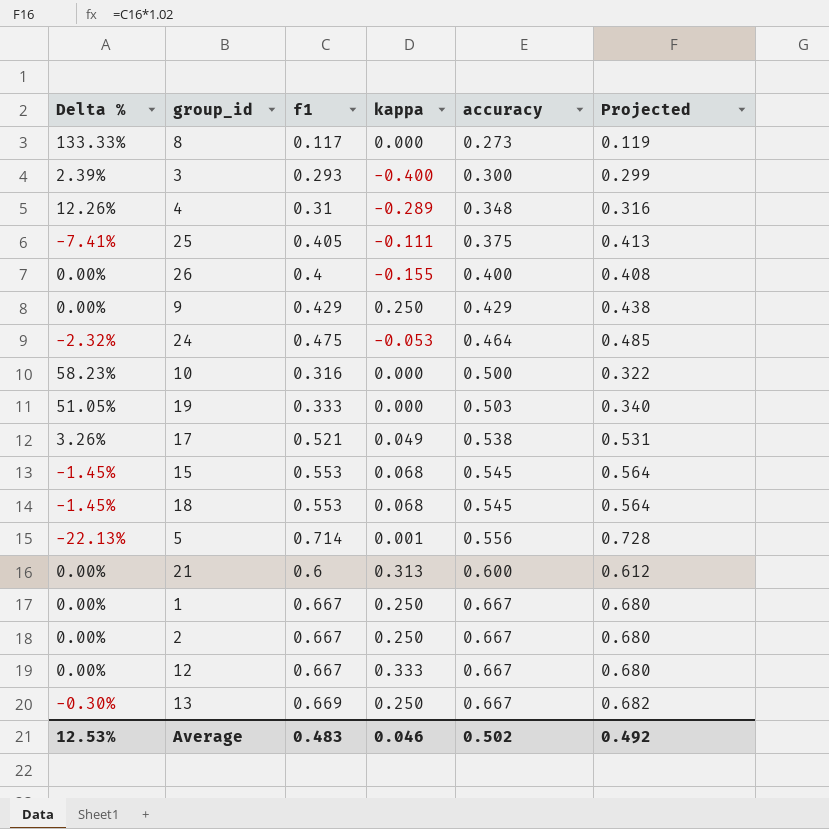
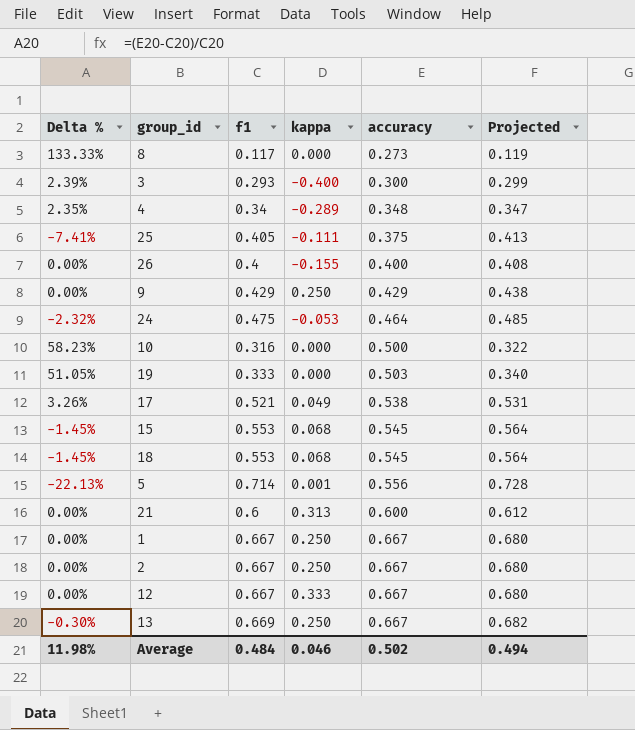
4 | Delta %: 12.26% -> 2.35%
4 | f1: 0.31 -> 0.34
4 | Projected: 0.316 -> 0.347
Average | Delta %: 12.53% -> 11.98%
Average | f1: 0.483 -> 0.484
Average | Projected: 0.492 -> 0.494

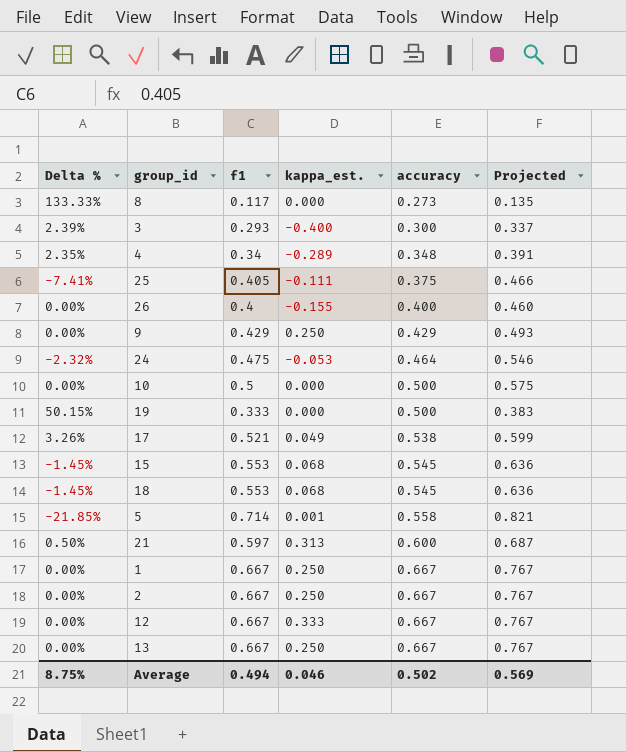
column name: kappa -> kappa_est.
column Projected | formula: [f1] * 1.02 -> [f1] * 1.15
10 | Delta %: 58.23% -> 0.00%
10 | f1: 0.316 -> 0.5
19 | Delta %: 51.05% -> 50.15%
19 | accuracy: 0.503 -> 0.500
5 | Delta %: -22.13% -> -21.85%
5 | accuracy: 0.556 -> 0.558
21 | Delta %: 0.00% -> 0.50%
21 | f1: 0.6 -> 0.597
13 | Delta %: -0.30% -> 0.00%
13 | f1: 0.669 -> 0.667
Average | Delta %: 11.98% -> 8.75%
Average | f1: 0.484 -> 0.494
Average | Projected: 0.494 -> 0.569

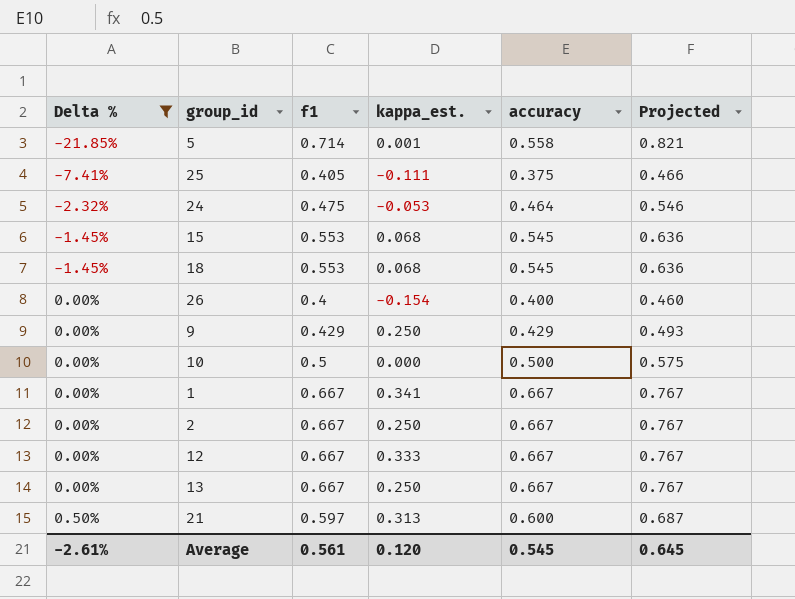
filter: none -> Delta % <= 0.50%
row order: accuracy ascending -> Delta % ascending
26 | kappa_est.: -0.155 -> -0.154
1 | kappa_est.: 0.250 -> 0.341
Average | Delta %: 8.75% -> -2.61%
Average | f1: 0.494 -> 0.561
Average | kappa_est.: 0.046 -> 0.120
Average | accuracy: 0.502 -> 0.545
Average | Projected: 0.569 -> 0.645

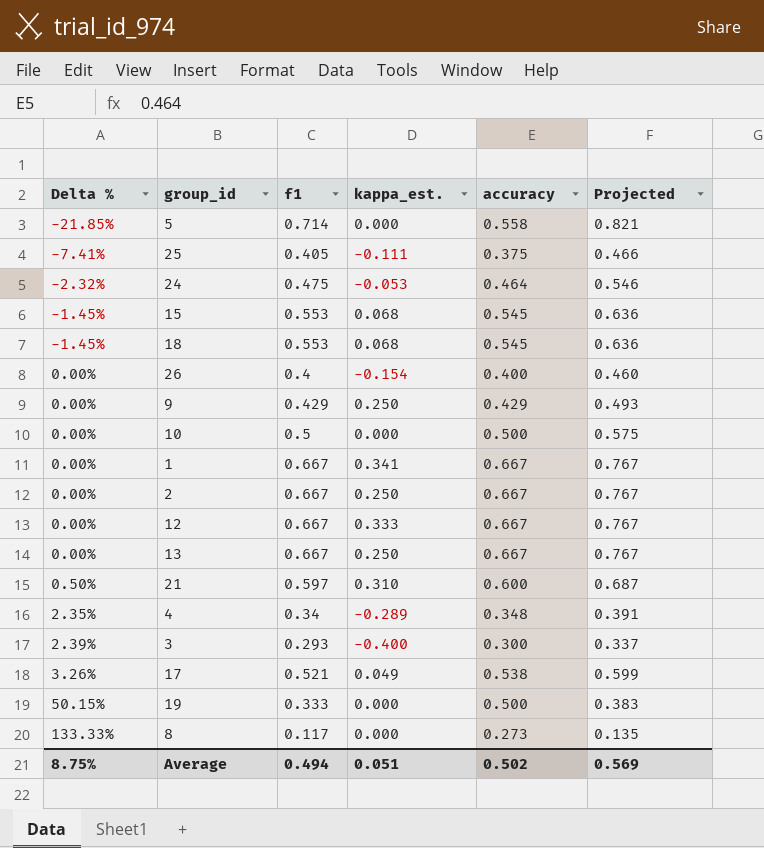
filter: Delta % <= 0.50% -> none
5 | kappa_est.: 0.001 -> 0.000
21 | kappa_est.: 0.313 -> 0.310
Average | Delta %: -2.61% -> 8.75%
Average | f1: 0.561 -> 0.494
Average | kappa_est.: 0.120 -> 0.051
Average | accuracy: 0.545 -> 0.502
Average | Projected: 0.645 -> 0.569

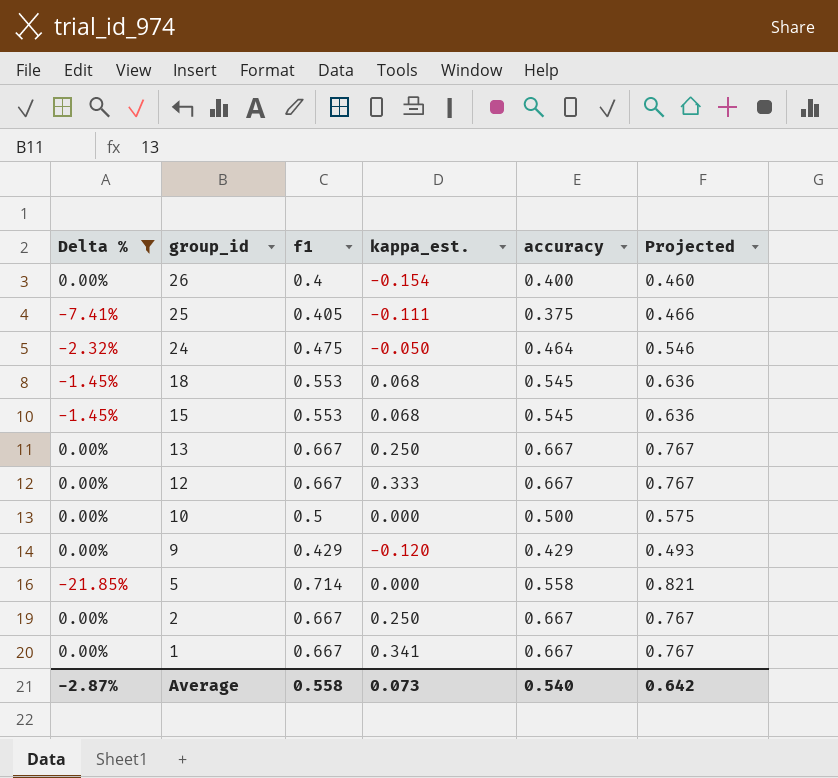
filter: none -> Delta % <= 0.00%
row order: Delta % ascending -> group_id descending
24 | kappa_est.: -0.053 -> -0.050
9 | kappa_est.: 0.250 -> -0.120
Average | Delta %: 8.75% -> -2.87%
Average | f1: 0.494 -> 0.558
Average | kappa_est.: 0.051 -> 0.073
Average | accuracy: 0.502 -> 0.540
Average | Projected: 0.569 -> 0.642

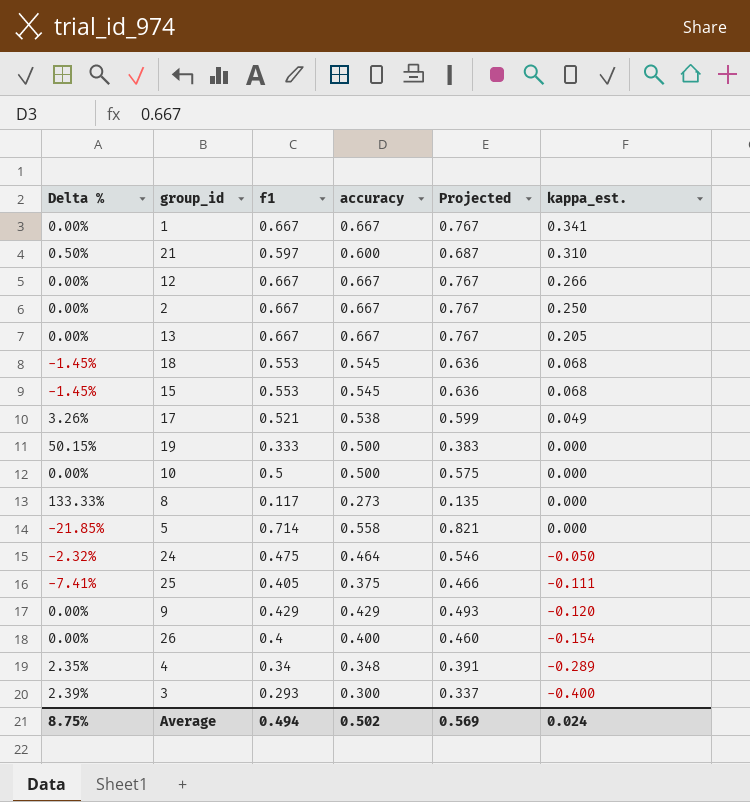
filter: Delta % <= 0.00% -> none
row order: group_id descending -> kappa_est. descending
column kappa_est. | position: 4 -> 6
12 | kappa_est.: 0.333 -> 0.266
13 | kappa_est.: 0.250 -> 0.205
Average | Delta %: -2.87% -> 8.75%
Average | f1: 0.558 -> 0.494
Average | accuracy: 0.540 -> 0.502
Average | Projected: 0.642 -> 0.569
Average | kappa_est.: 0.073 -> 0.024

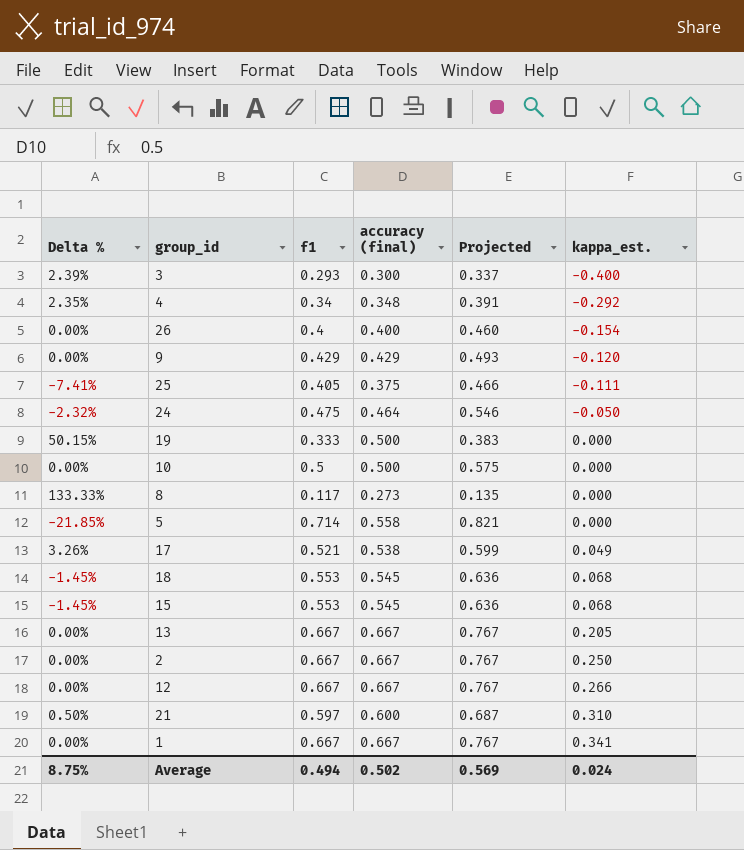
row order: kappa_est. descending -> kappa_est. ascending
column name: accuracy -> accuracy (final)
4 | kappa_est.: -0.289 -> -0.292

